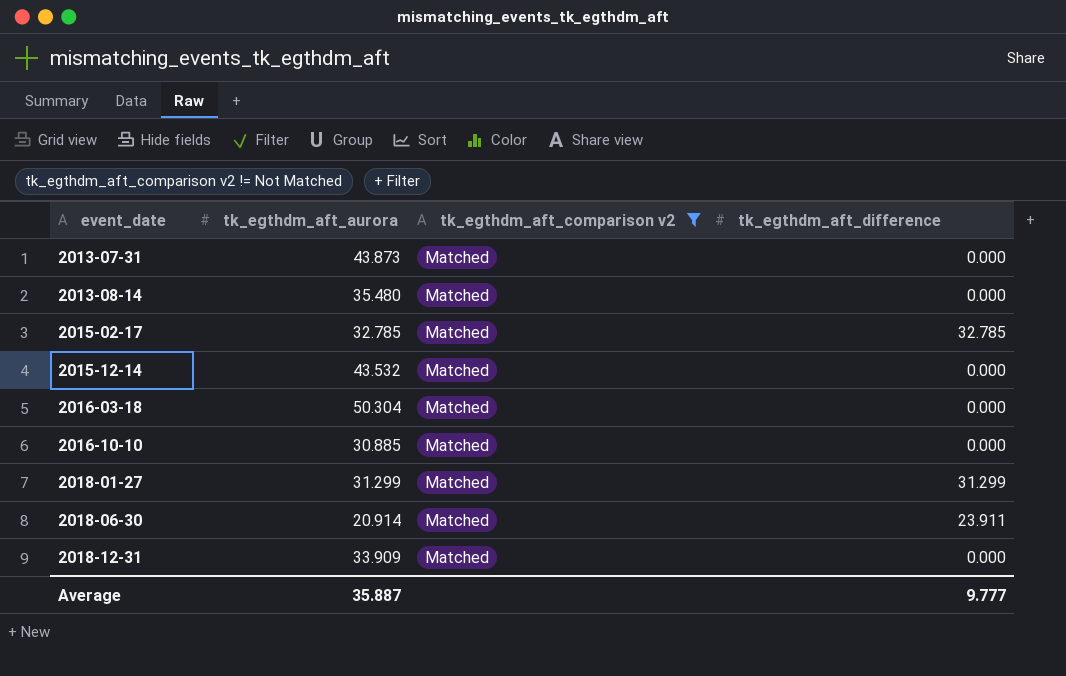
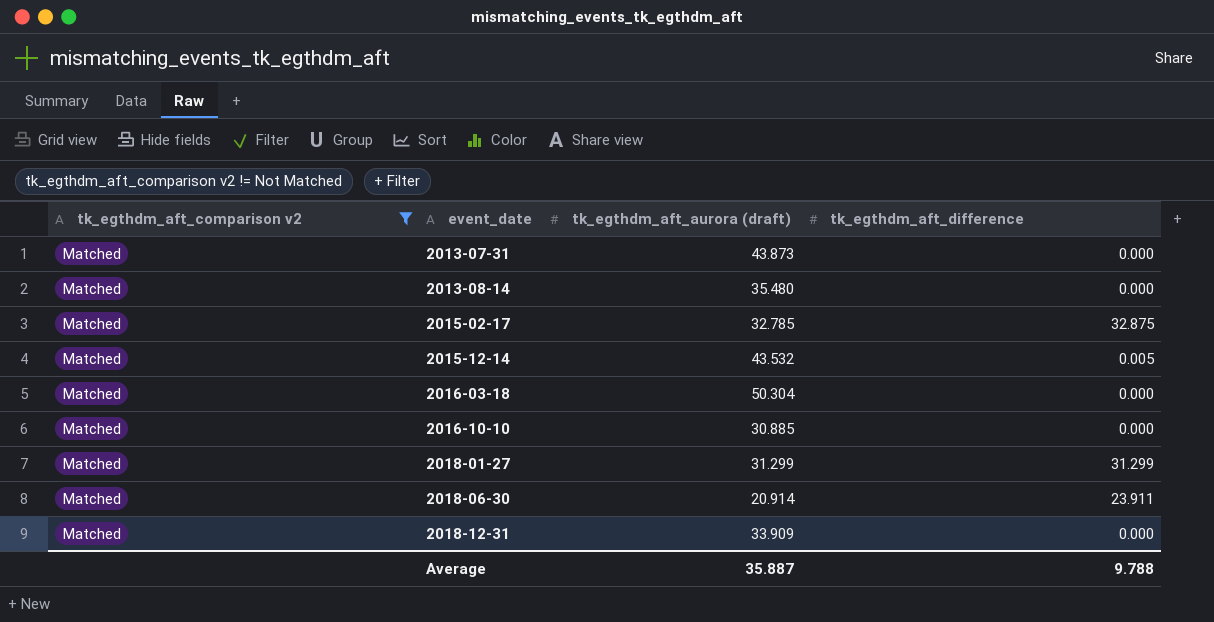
column tk_egthdm_aft_comparison v2 | position: 3 -> 1
column name: tk_egthdm_aft_aurora -> tk_egthdm_aft_aurora (draft)
2015-02-17 | tk_egthdm_aft_difference: 32.785 -> 32.875
2015-12-14 | tk_egthdm_aft_difference: 0.000 -> 0.005
Average | tk_egthdm_aft_difference: 9.777 -> 9.788

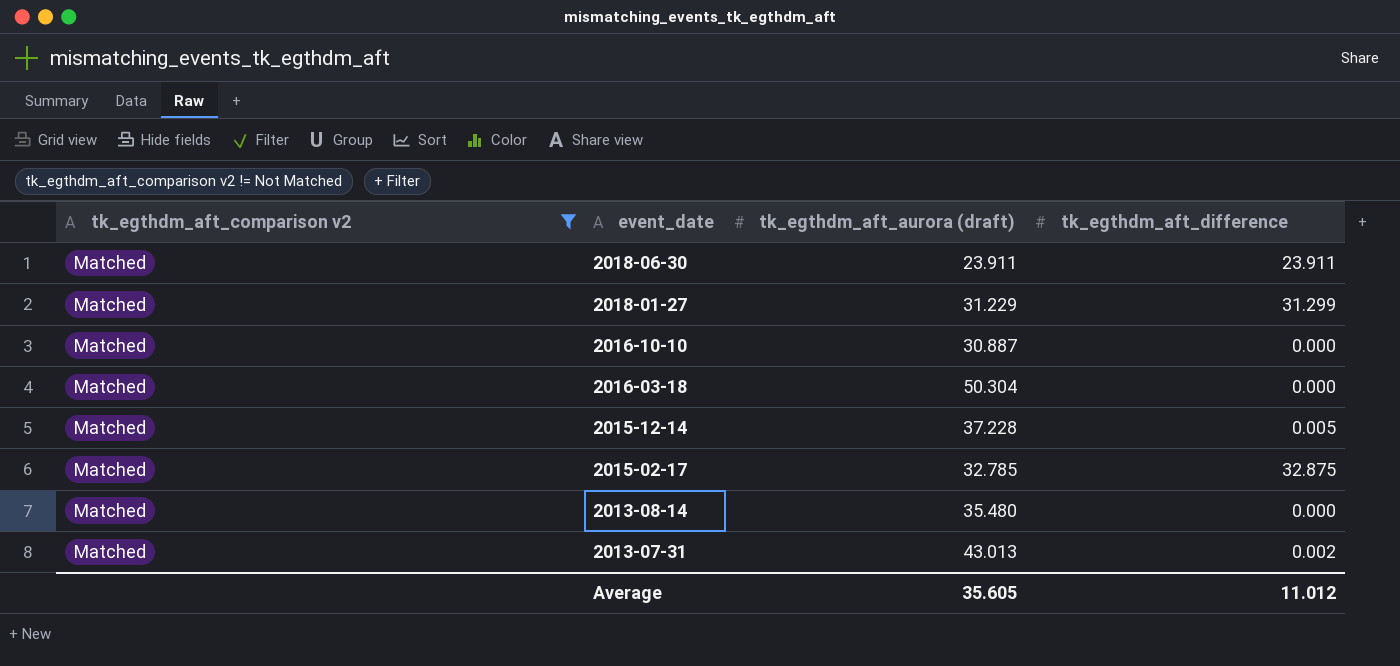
row order: event_date ascending -> event_date descending
row 2018-12-31: Matched | 33.909 | 0.000 -> none
2018-06-30 | tk_egthdm_aft_aurora (draft): 20.914 -> 23.911
2018-01-27 | tk_egthdm_aft_aurora (draft): 31.299 -> 31.229
2016-10-10 | tk_egthdm_aft_aurora (draft): 30.885 -> 30.887
2015-12-14 | tk_egthdm_aft_aurora (draft): 43.532 -> 37.228
2013-07-31 | tk_egthdm_aft_aurora (draft): 43.873 -> 43.013
2013-07-31 | tk_egthdm_aft_difference: 0.000 -> 0.002
Average | tk_egthdm_aft_aurora (draft): 35.887 -> 35.605
Average | tk_egthdm_aft_difference: 9.788 -> 11.012

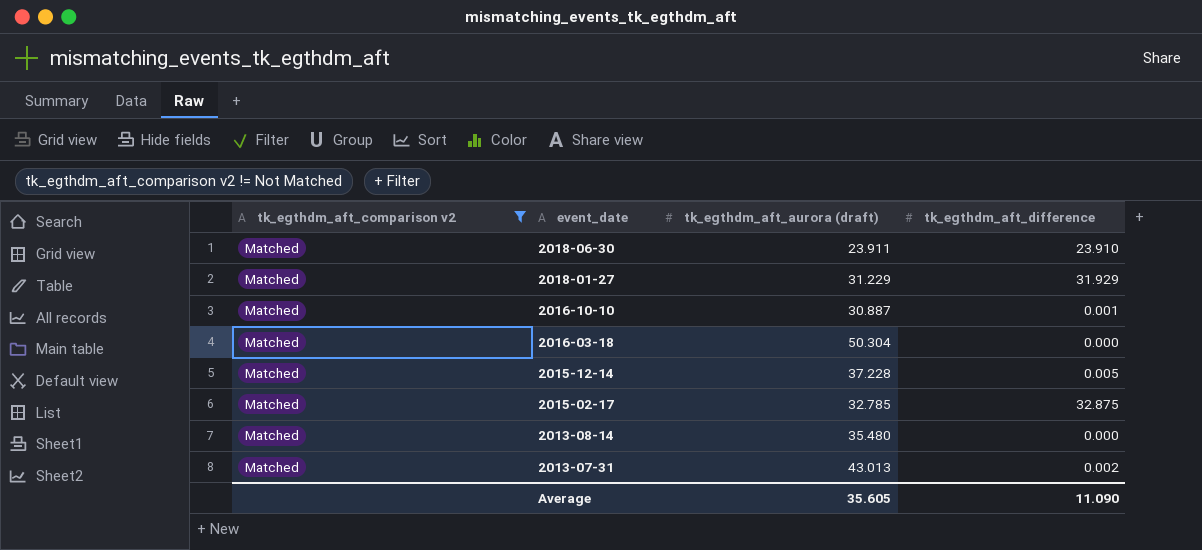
2018-06-30 | tk_egthdm_aft_difference: 23.911 -> 23.910
2018-01-27 | tk_egthdm_aft_difference: 31.299 -> 31.929
2016-10-10 | tk_egthdm_aft_difference: 0.000 -> 0.001
Average | tk_egthdm_aft_difference: 11.012 -> 11.090

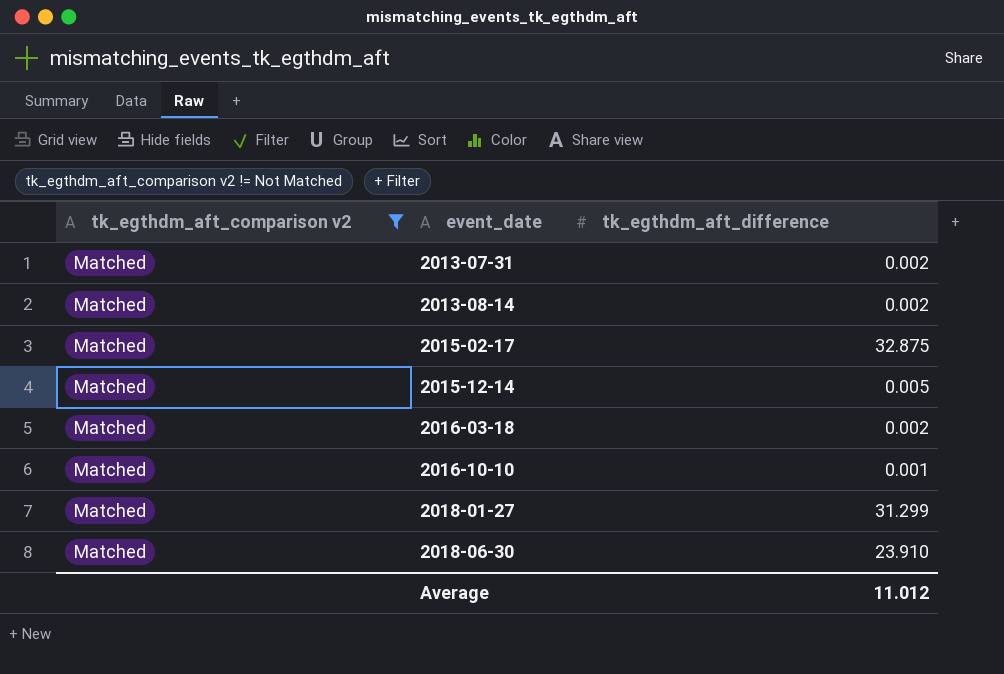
row order: event_date descending -> event_date ascending
column tk_egthdm_aft_aurora (draft) | position: 3 -> none
2013-08-14 | tk_egthdm_aft_difference: 0.000 -> 0.002
2016-03-18 | tk_egthdm_aft_difference: 0.000 -> 0.002
2018-01-27 | tk_egthdm_aft_difference: 31.929 -> 31.299
Average | tk_egthdm_aft_difference: 11.090 -> 11.012

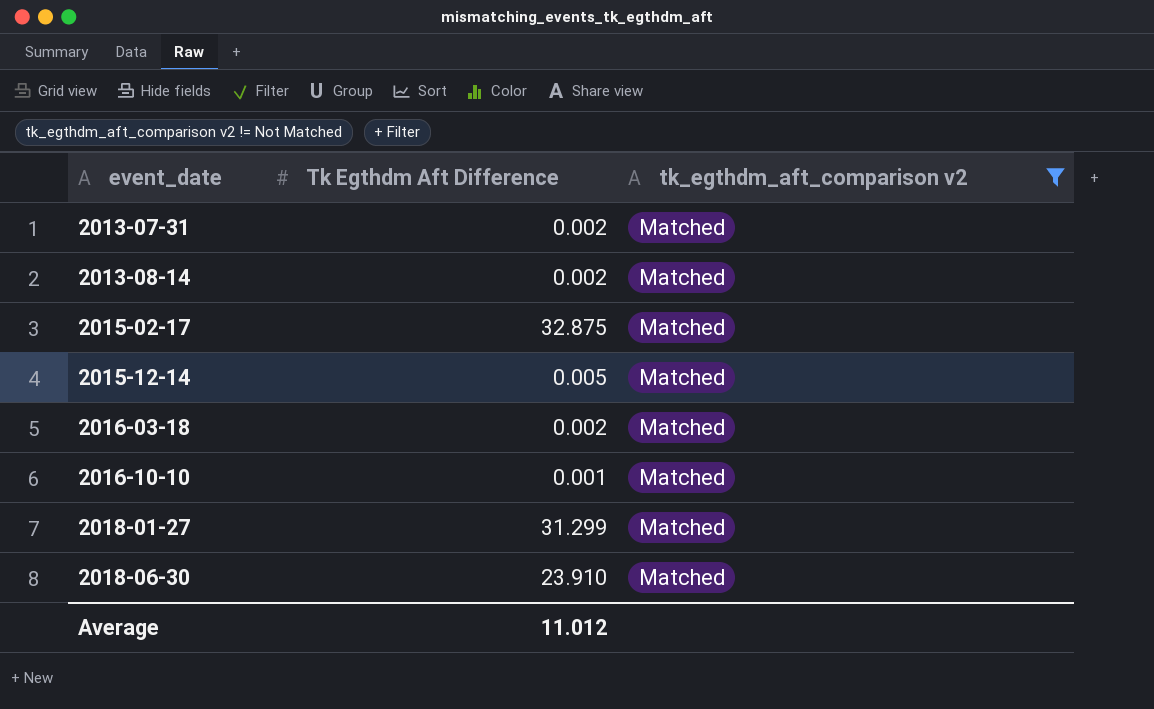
column name: tk_egthdm_aft_difference -> Tk Egthdm Aft Difference
column tk_egthdm_aft_comparison v2 | position: 1 -> 3

